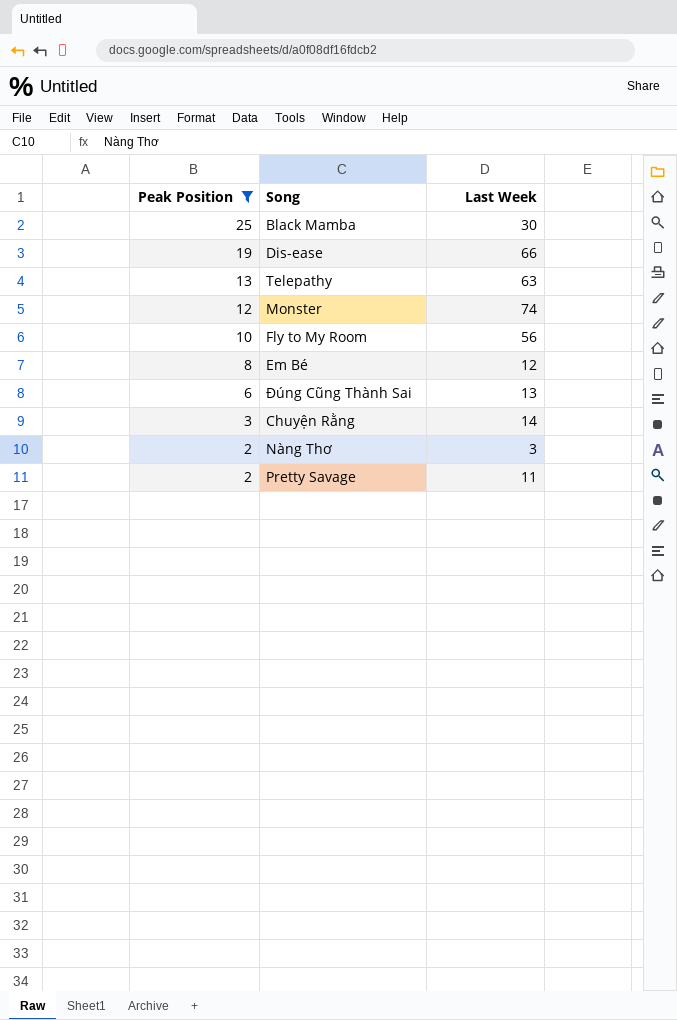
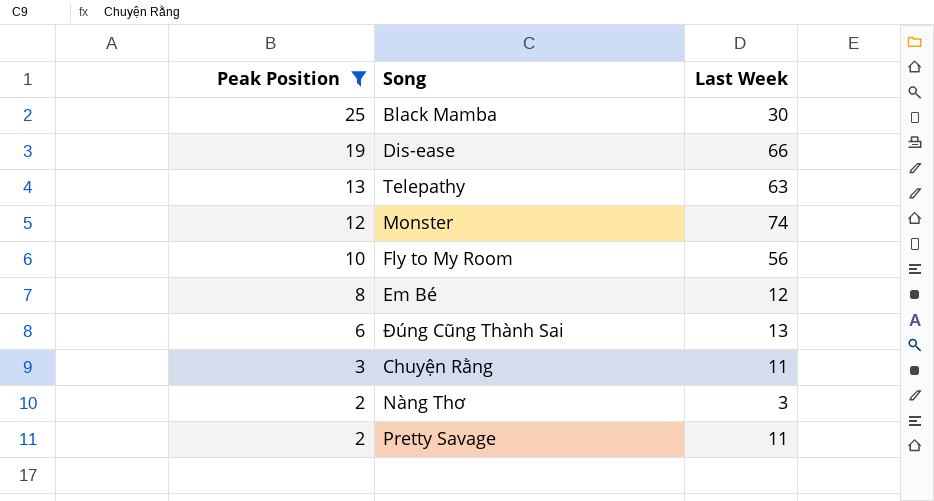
Chuyện Rằng | Last Week: 14 -> 11

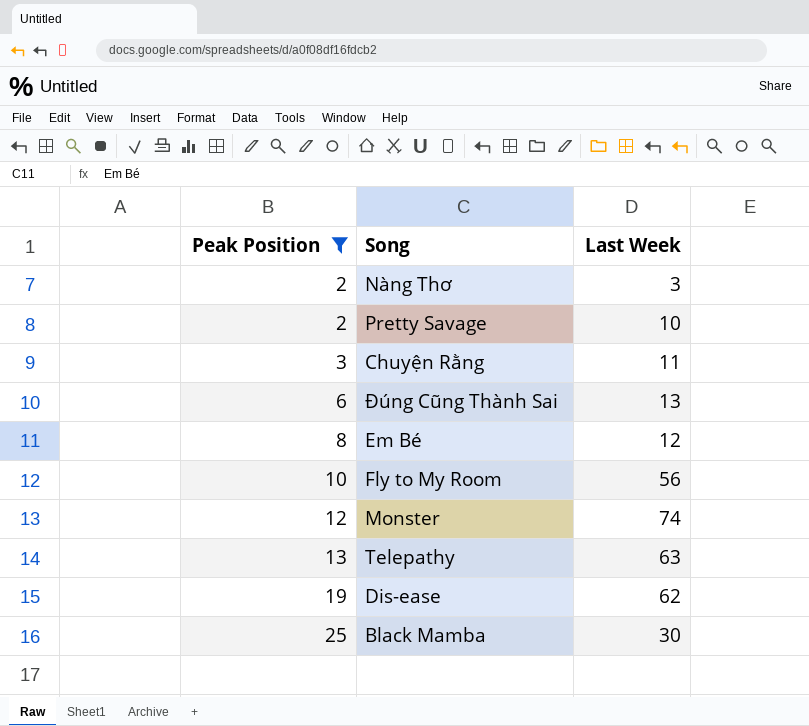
row order: Peak Position descending -> Peak Position ascending
Pretty Savage | Last Week: 11 -> 10
Dis-ease | Last Week: 66 -> 62

